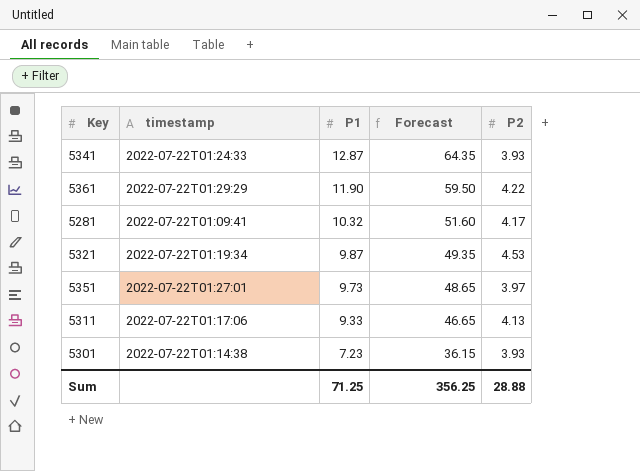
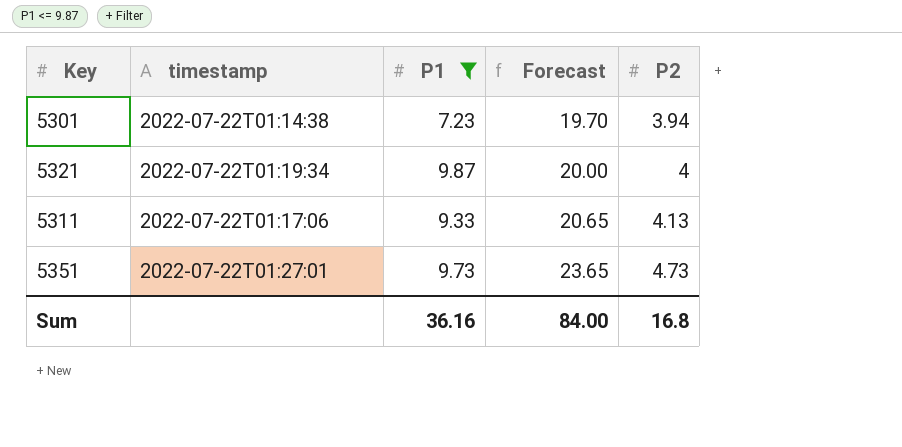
filter: none -> P1 <= 9.87
row order: P1 descending -> Forecast ascending
column Forecast | formula: [P1] * 5 -> [P2] * 5
5301 | P2: 3.93 -> 3.94
5321 | P2: 4.53 -> 4
5351 | P2: 3.97 -> 4.73
Sum | P1: 71.25 -> 36.16
Sum | Forecast: 356.25 -> 84.00
Sum | P2: 28.88 -> 16.8

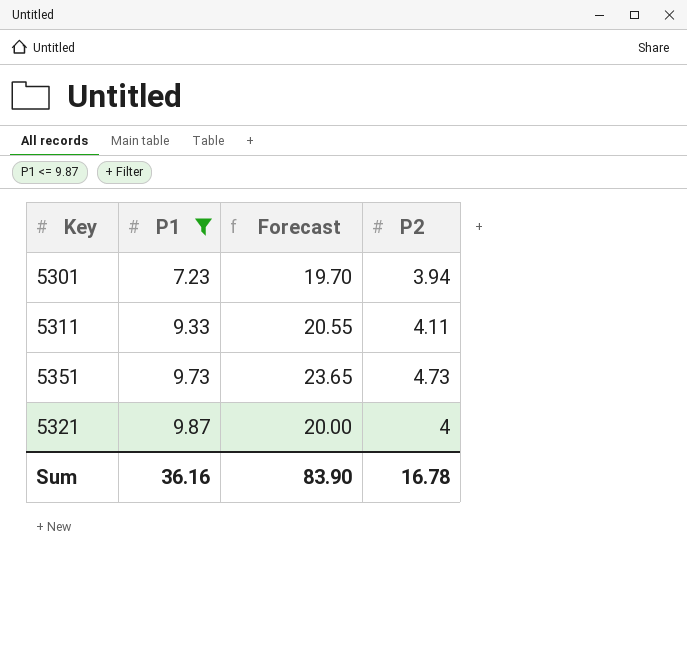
row order: Forecast ascending -> P1 ascending
column timestamp | position: 2 -> none
5311 | Forecast: 20.65 -> 20.55
5311 | P2: 4.13 -> 4.11
Sum | Forecast: 84.00 -> 83.90
Sum | P2: 16.8 -> 16.78

